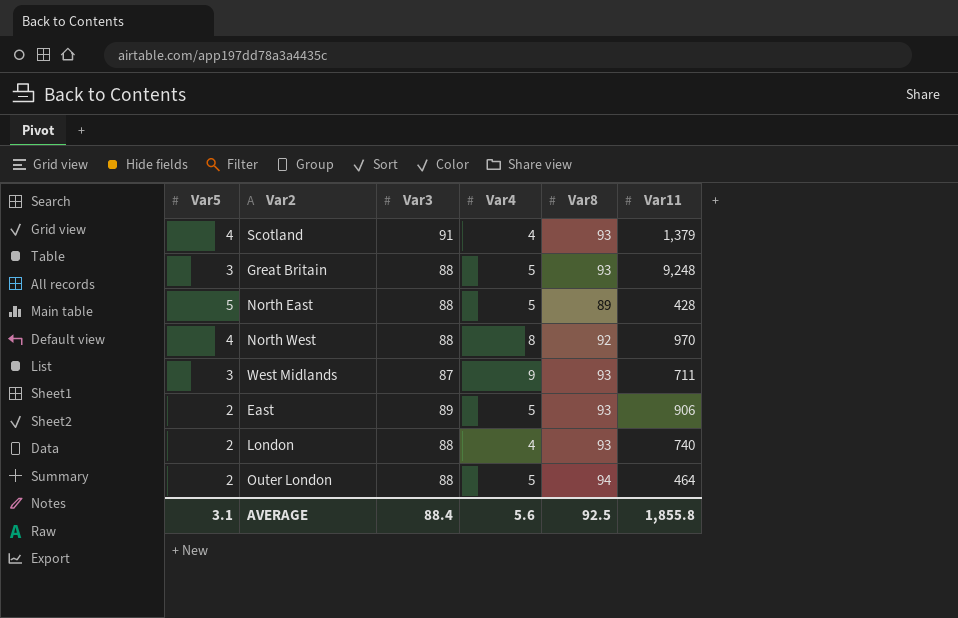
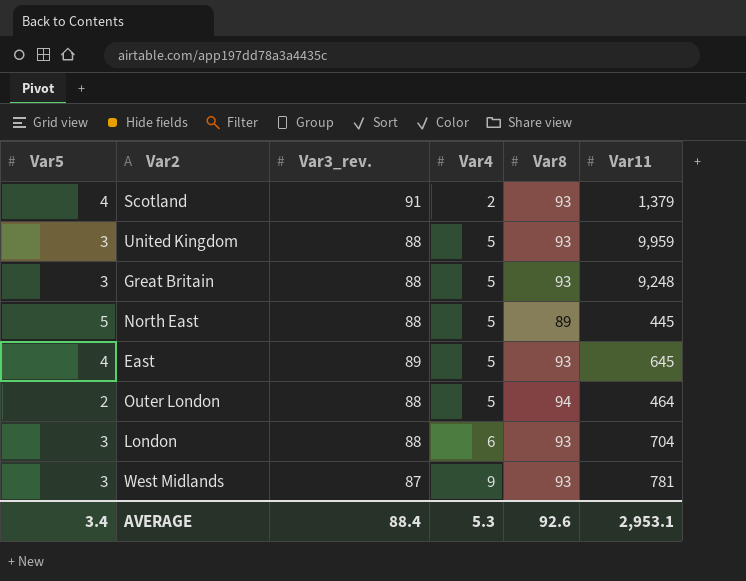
row order: none -> Var4 ascending
column name: Var3 -> Var3_rev.
row North West: 4 | 88 | 8 | 92 | 970 -> none
Scotland | Var4: 4 -> 2
row United Kingdom: none -> 3 | 88 | 5 | 93 | 9,959
North East | Var11: 428 -> 445
East | Var5: 2 -> 4
East | Var11: 906 -> 645
London | Var5: 2 -> 3
London | Var4: 4 -> 6
London | Var11: 740 -> 704
West Midlands | Var11: 711 -> 781
AVERAGE | Var5: 3.1 -> 3.4
AVERAGE | Var4: 5.6 -> 5.3
AVERAGE | Var8: 92.5 -> 92.6
AVERAGE | Var11: 1,855.8 -> 2,953.1

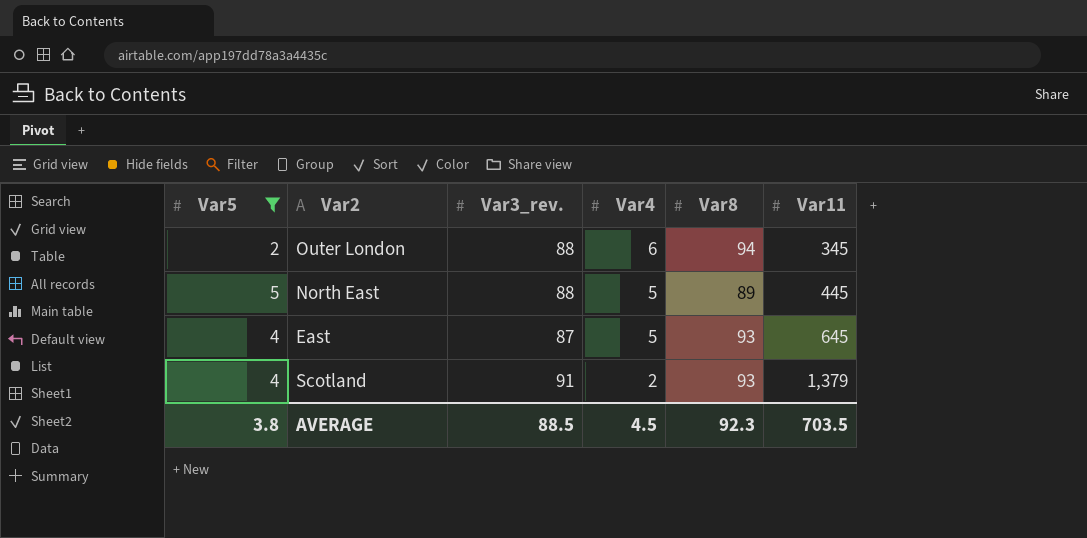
filter: none -> Var5 != 3
row order: Var4 ascending -> Var4 descending
Outer London | Var4: 5 -> 6
Outer London | Var11: 464 -> 345
East | Var3_rev.: 89 -> 87
AVERAGE | Var5: 3.4 -> 3.8
AVERAGE | Var3_rev.: 88.4 -> 88.5
AVERAGE | Var4: 5.3 -> 4.5
AVERAGE | Var8: 92.6 -> 92.3
AVERAGE | Var11: 2,953.1 -> 703.5

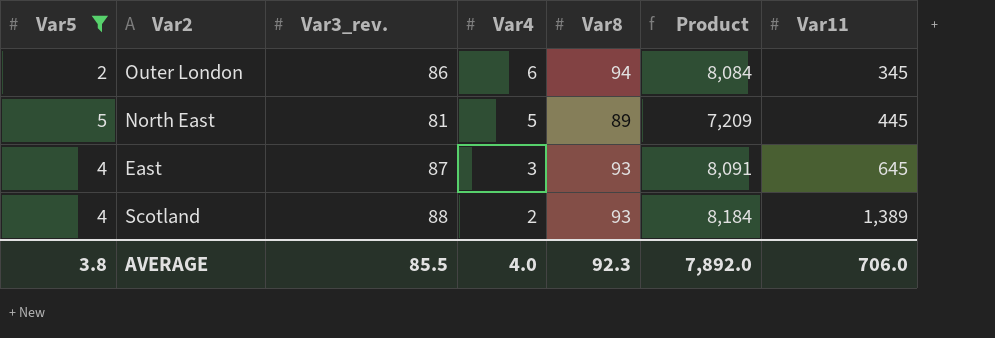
column Product | formula: none -> [Var3_rev.] * [Var8]
Outer London | Var3_rev.: 88 -> 86
North East | Var3_rev.: 88 -> 81
East | Var4: 5 -> 3
Scotland | Var3_rev.: 91 -> 88
Scotland | Var11: 1,379 -> 1,389
AVERAGE | Var3_rev.: 88.5 -> 85.5
AVERAGE | Var4: 4.5 -> 4.0
AVERAGE | Var11: 703.5 -> 706.0

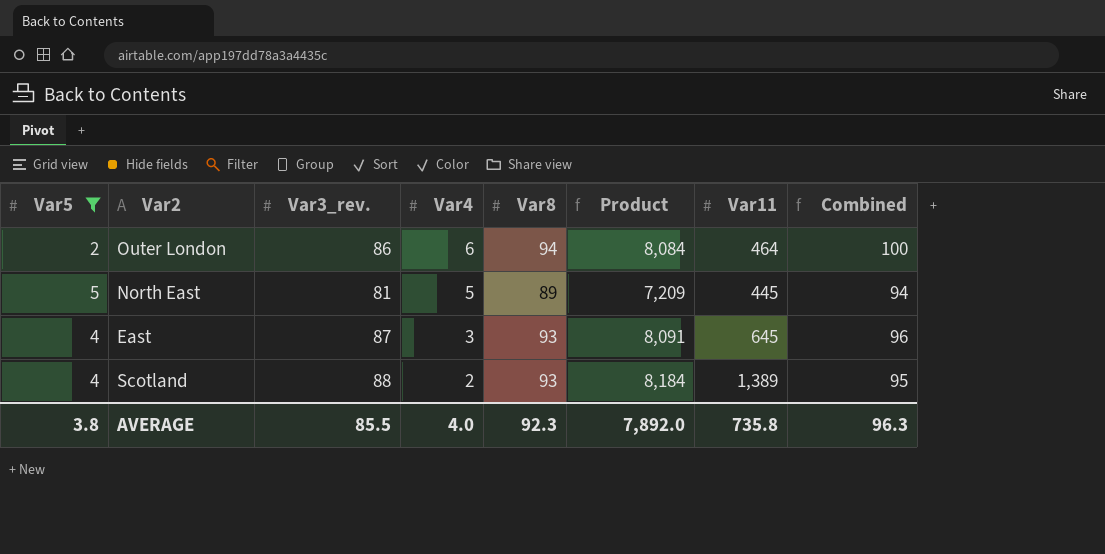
column Combined | formula: none -> [Var4] + [Var8]
Outer London | Var11: 345 -> 464
AVERAGE | Var11: 706.0 -> 735.8

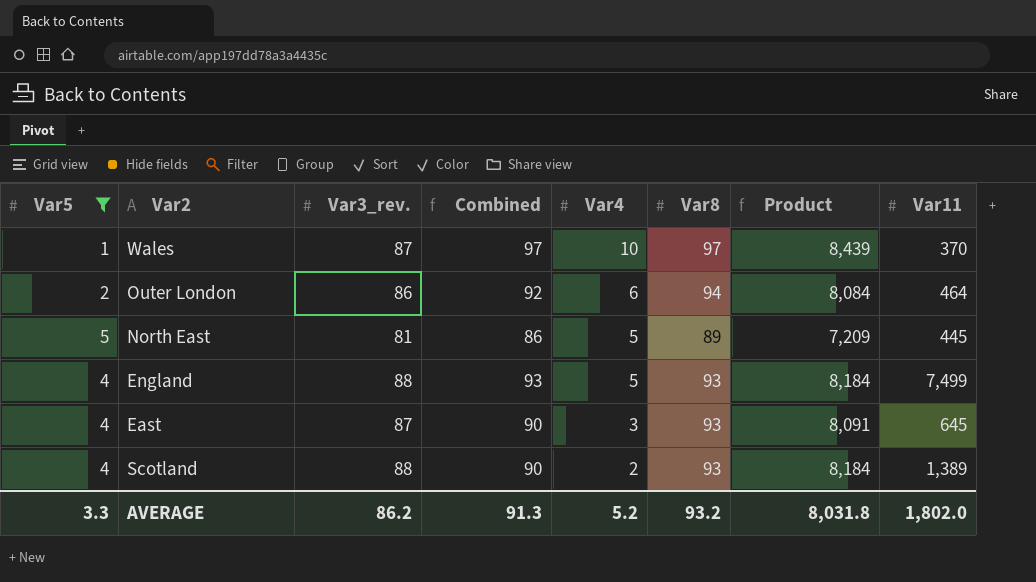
column Combined | formula: [Var4] + [Var8] -> [Var3_rev.] + [Var4]
column Combined | position: 8 -> 4
row Wales: none -> 1 | 87 | 97 | 10 | 97 | 8,439 | 370
row England: none -> 4 | 88 | 93 | 5 | 93 | 8,184 | 7,499
AVERAGE | Var5: 3.8 -> 3.3
AVERAGE | Var3_rev.: 85.5 -> 86.2
AVERAGE | Combined: 96.3 -> 91.3
AVERAGE | Var4: 4.0 -> 5.2
AVERAGE | Var8: 92.3 -> 93.2
AVERAGE | Product: 7,892.0 -> 8,031.8
AVERAGE | Var11: 735.8 -> 1,802.0

